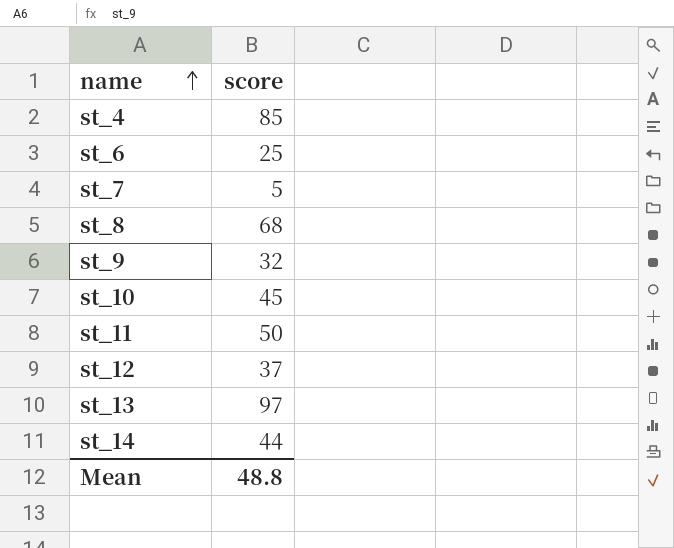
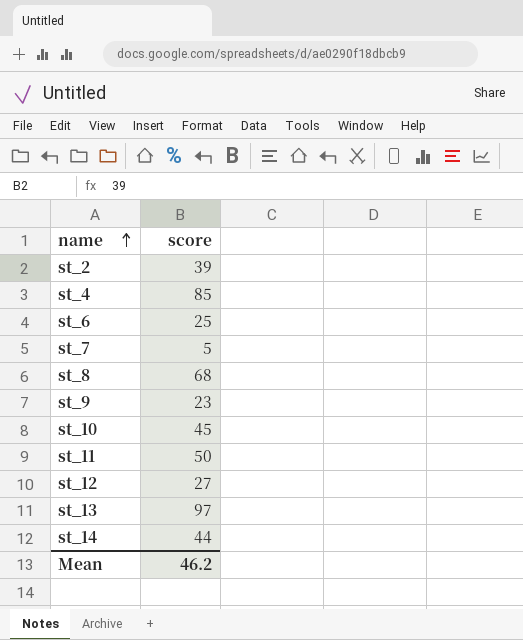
row st_2: none -> 39
st_9 | score: 32 -> 23
st_12 | score: 37 -> 27
Mean | score: 48.8 -> 46.2

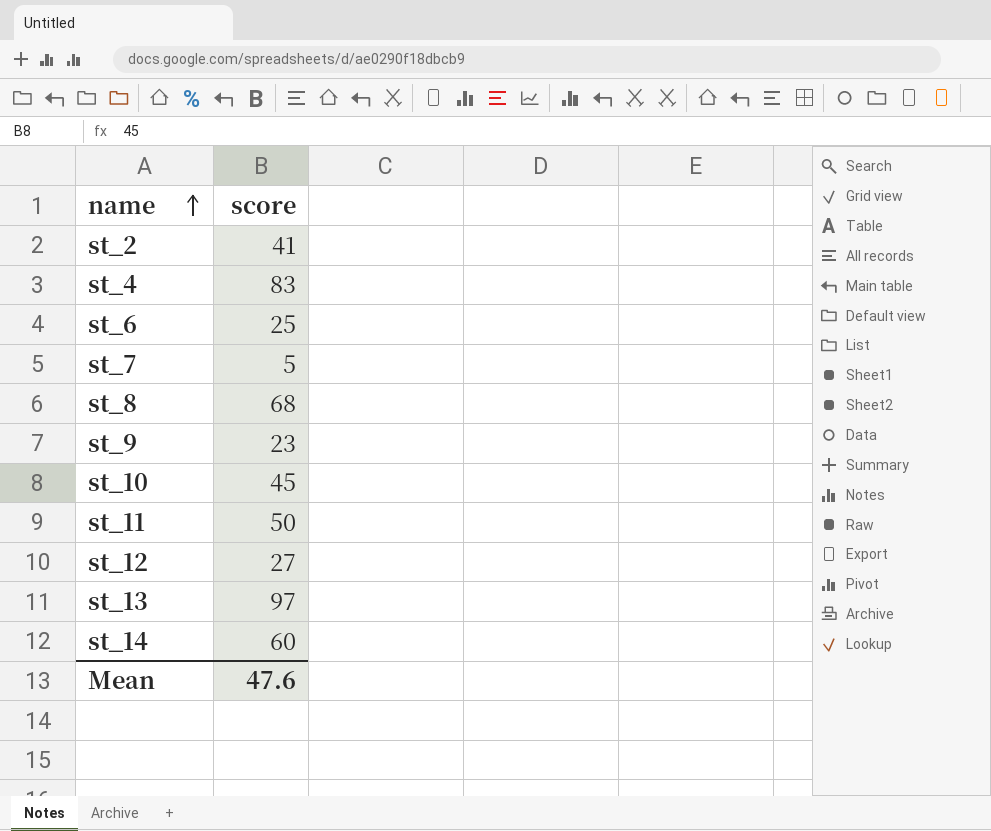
st_2 | score: 39 -> 41
st_4 | score: 85 -> 83
st_14 | score: 44 -> 60
Mean | score: 46.2 -> 47.6

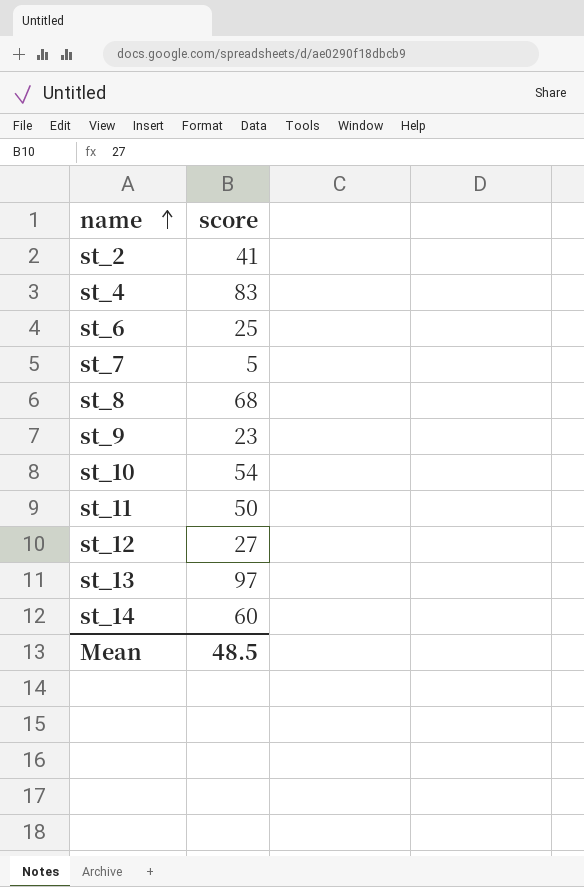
st_10 | score: 45 -> 54
Mean | score: 47.6 -> 48.5

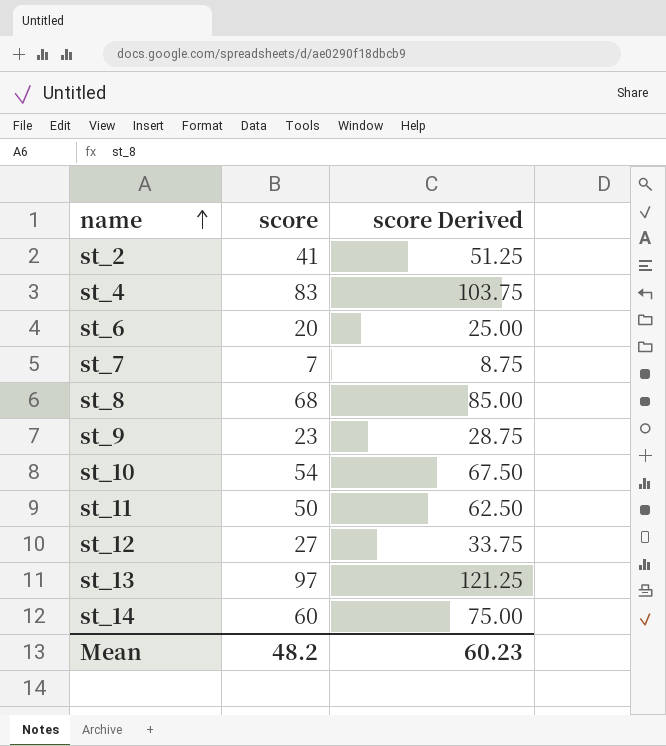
column score Derived | formula: none -> [score] * 1.25
st_6 | score: 25 -> 20
st_7 | score: 5 -> 7
Mean | score: 48.5 -> 48.2

